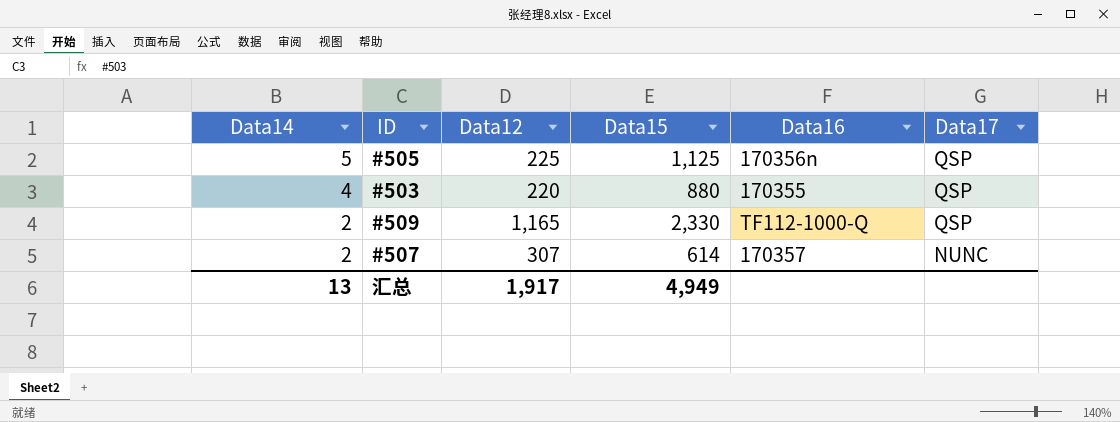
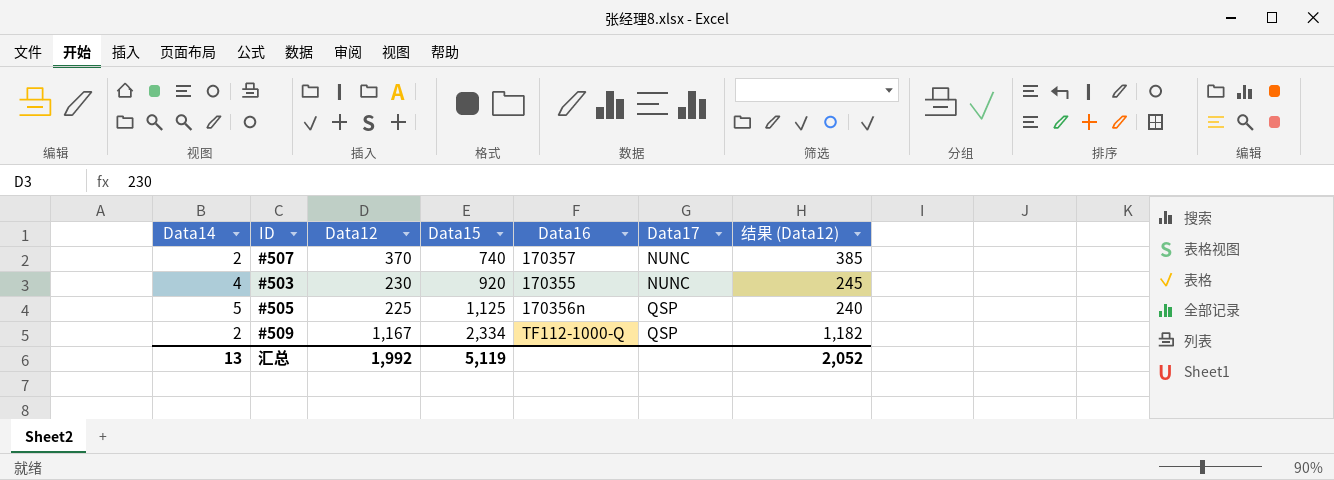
row order: Data14 descending -> Data15 ascending
column 结果 (Data12) | formula: none -> [Data12] + 15
#507 | Data12: 307 -> 370
#507 | Data15: 614 -> 740
#503 | Data12: 220 -> 230
#503 | Data15: 880 -> 920
#503 | Data17: QSP -> NUNC
#509 | Data12: 1,165 -> 1,167
#509 | Data15: 2,330 -> 2,334
汇总 | Data12: 1,917 -> 1,992
汇总 | Data15: 4,949 -> 5,119

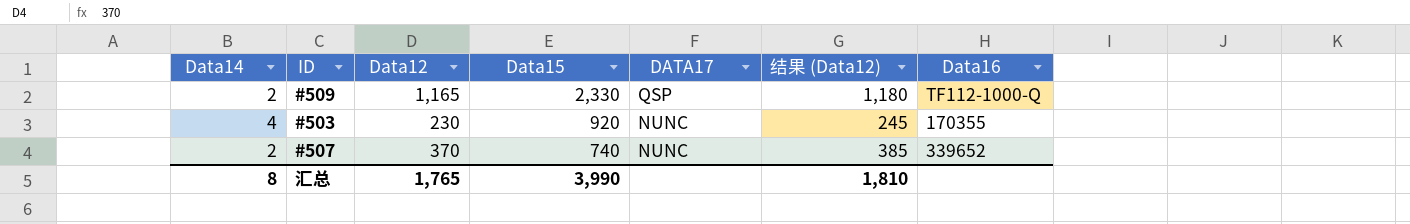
row order: Data15 ascending -> Data15 descending
column name: Data17 -> DATA17
column Data16 | position: 5 -> 7
row #505: 5 | 225 | 1,125 | 170356n | QSP | 240 -> none
#509 | Data12: 1,167 -> 1,165
#509 | Data15: 2,334 -> 2,330
#509 | 结果 (Data12): 1,182 -> 1,180
#507 | Data16: 170357 -> 339652
汇总 | Data14: 13 -> 8
汇总 | Data12: 1,992 -> 1,765
汇总 | Data15: 5,119 -> 3,990
汇总 | 结果 (Data12): 2,052 -> 1,810

